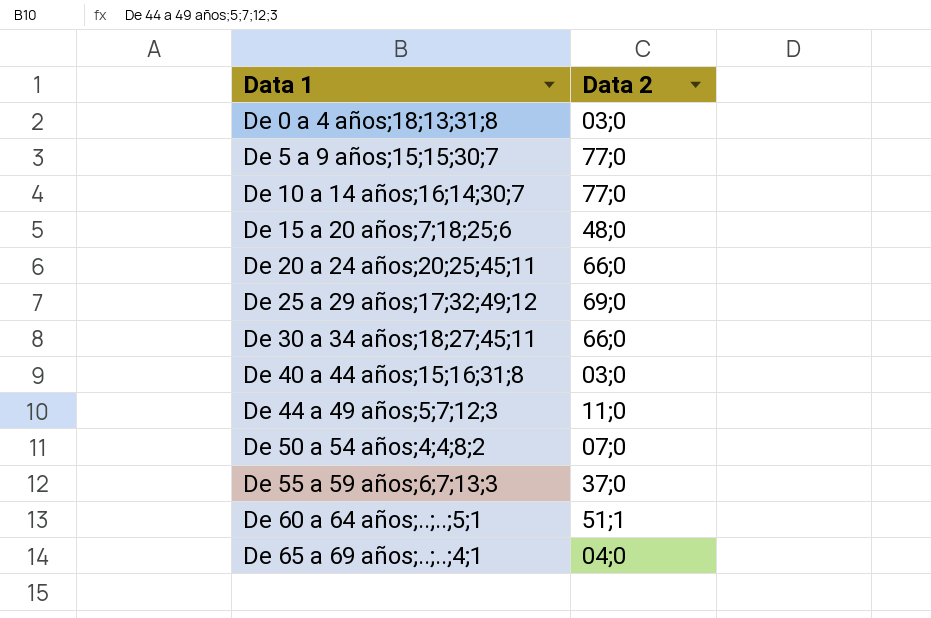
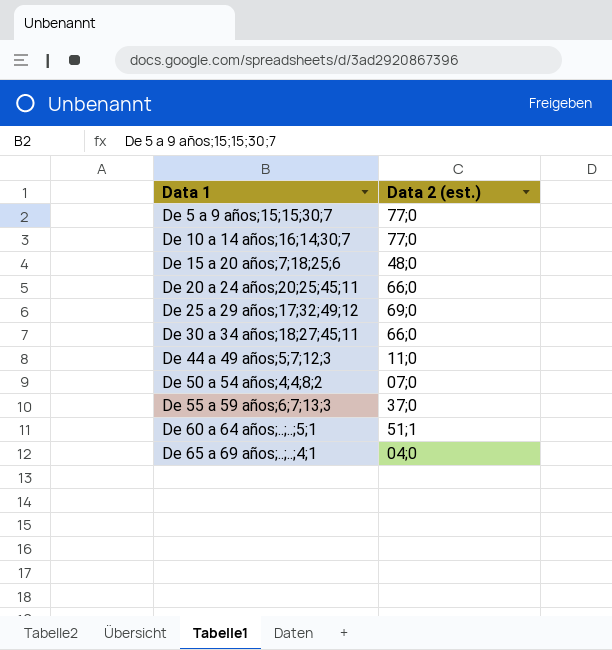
column name: Data 2 -> Data 2 (est.)
row De 0 a 4 años;18;13;31;8: 03;0 -> none
row De 40 a 44 años;15;16;31;8: 03;0 -> none

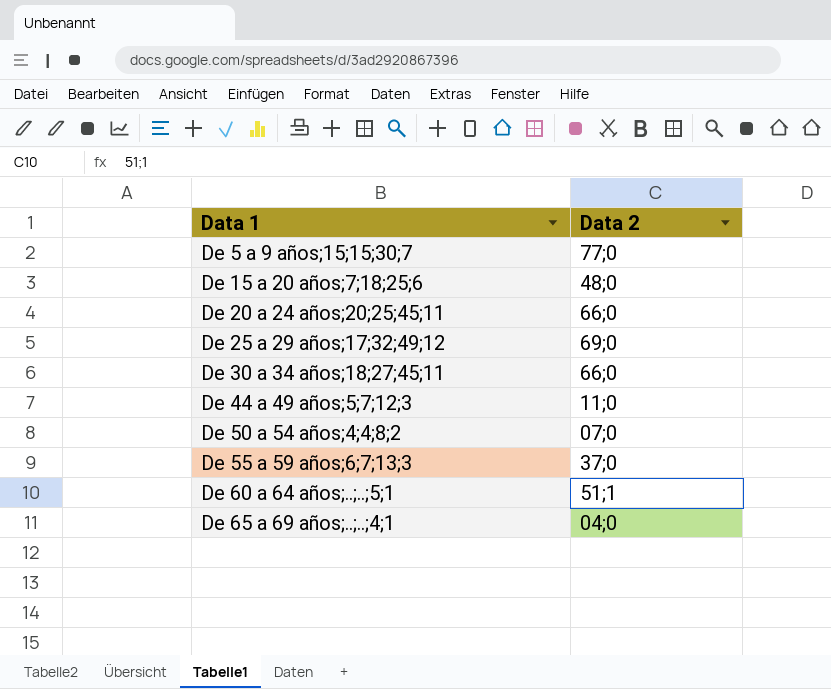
column name: Data 2 (est.) -> Data 2
row De 10 a 14 años;16;14;30;7: 77;0 -> none

